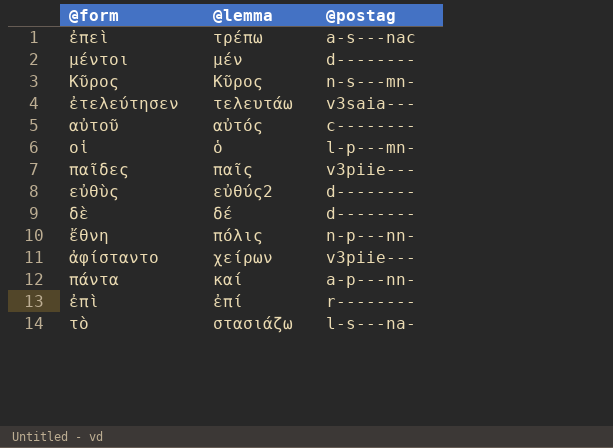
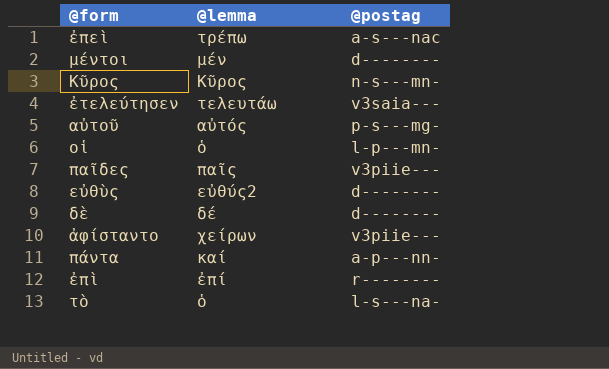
row ἔθνη: πόλις | n-p---nn- -> none
αὐτοῦ | @postag: c-------- -> p-s---mg-
τὸ | @lemma: στασιάζω -> ὁ

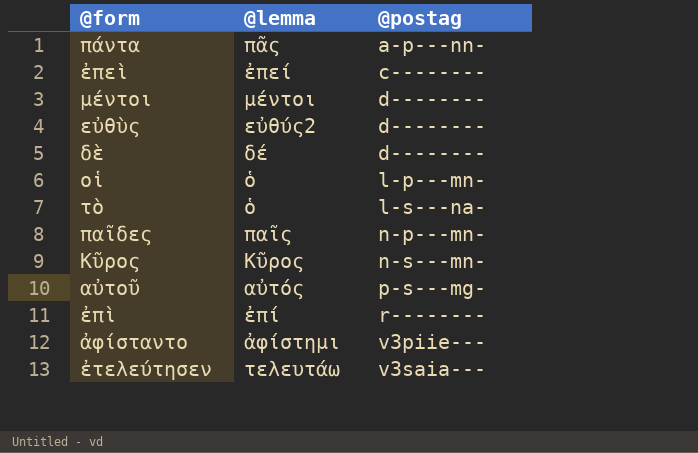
row order: none -> @postag ascending
πάντα | @lemma: καί -> πᾶς
ἐπεὶ | @lemma: τρέπω -> ἐπεί
ἐπεὶ | @postag: a-s---nac -> c--------
μέντοι | @lemma: μέν -> μέντοι
παῖδες | @postag: v3piie--- -> n-p---mn-
ἀφίσταντο | @lemma: χείρων -> ἀφίστημι

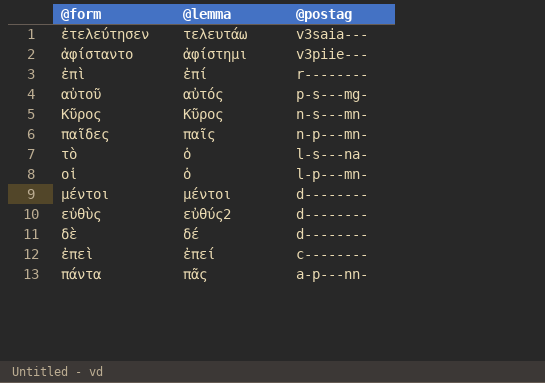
row order: @postag ascending -> @postag descending

